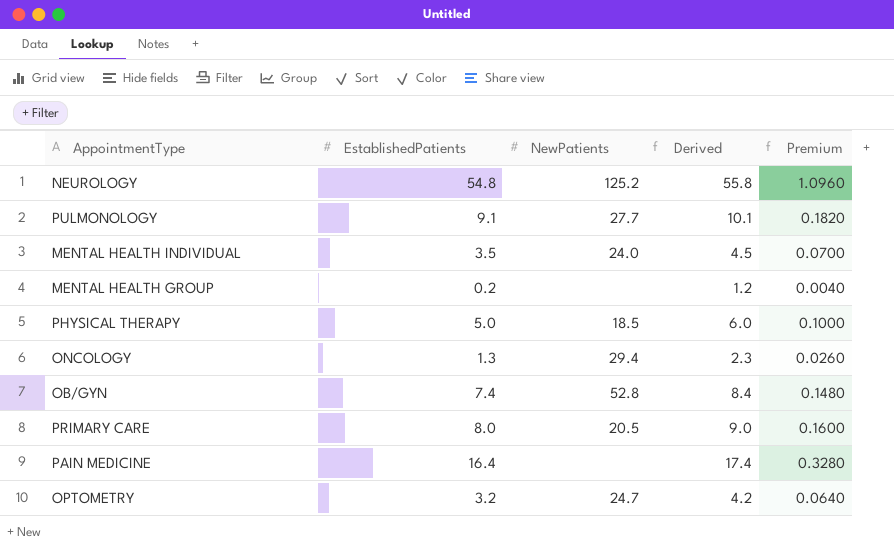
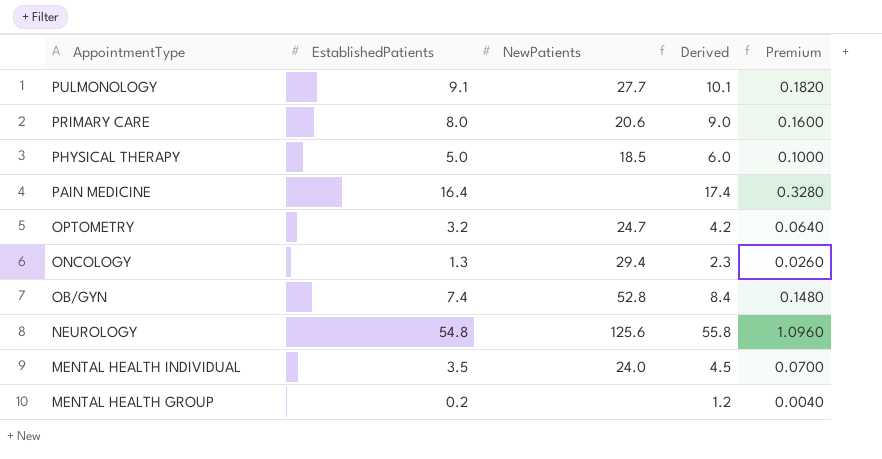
row order: none -> AppointmentType descending
PRIMARY CARE | NewPatients: 20.5 -> 20.6
NEUROLOGY | NewPatients: 125.2 -> 125.6

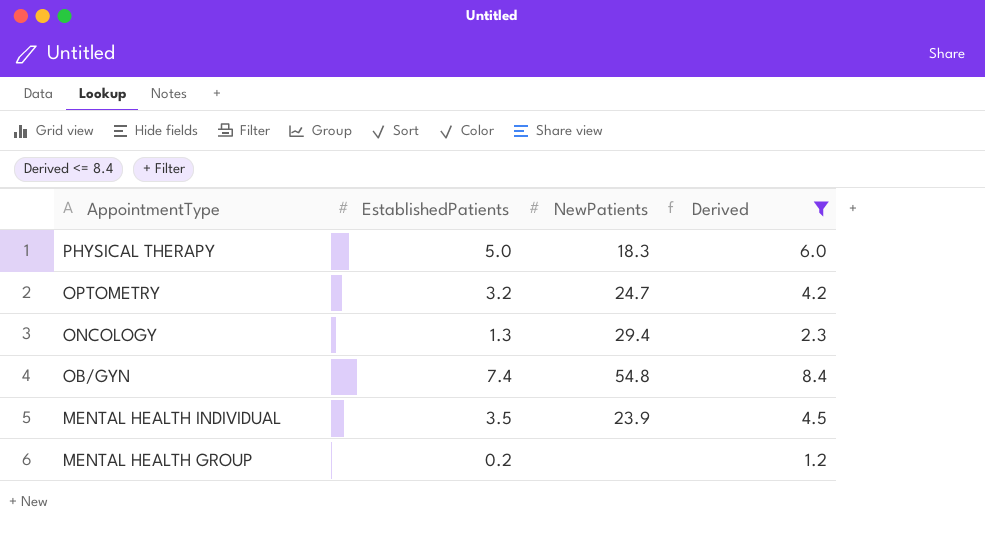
filter: none -> Derived <= 8.4
column Premium | formula: [EstablishedPatients] * 0.02 -> none
PHYSICAL THERAPY | NewPatients: 18.5 -> 18.3
OB/GYN | NewPatients: 52.8 -> 54.8
MENTAL HEALTH INDIVIDUAL | NewPatients: 24.0 -> 23.9

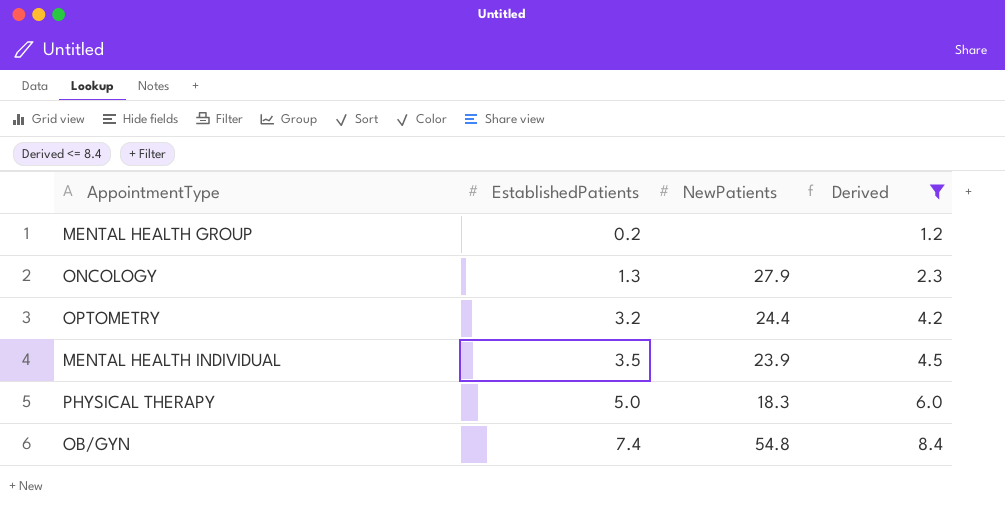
row order: AppointmentType descending -> EstablishedPatients ascending
ONCOLOGY | NewPatients: 29.4 -> 27.9
OPTOMETRY | NewPatients: 24.7 -> 24.4

